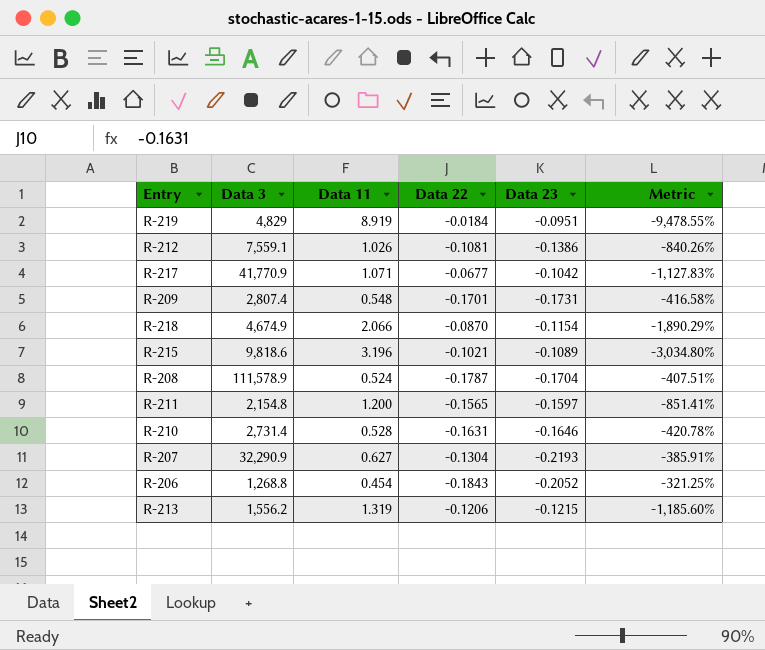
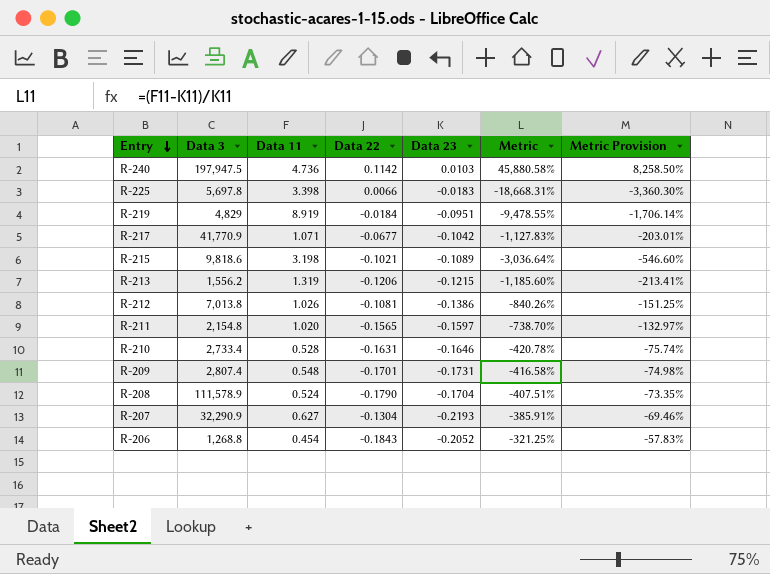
row order: none -> Entry descending
column Metric Provision | formula: none -> [Metric] * 0.18
row R-218: 4,674.9 | 2.066 | -0.0870 | -0.1154 | -1,890.29% -> none
row R-240: none -> 197,947.5 | 4.736 | 0.1142 | 0.0103 | 45,880.58% | 8,258.50%
row R-225: none -> 5,697.8 | 3.398 | 0.0066 | -0.0183 | -18,668.31% | -3,360.30%
R-215 | Data 11: 3.196 -> 3.198
R-215 | Metric: -3,034.80% -> -3,036.64%
R-212 | Data 3: 7,559.1 -> 7,013.8
R-211 | Data 11: 1.200 -> 1.020
R-211 | Metric: -851.41% -> -738.70%
R-210 | Data 3: 2,731.4 -> 2,733.4
R-208 | Data 22: -0.1787 -> -0.1790

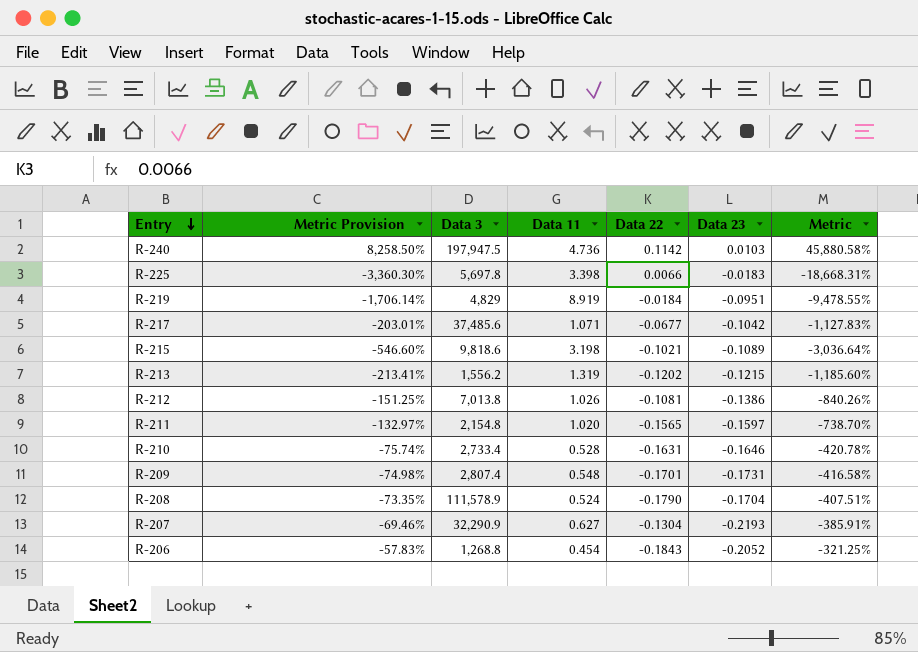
column Metric Provision | position: 7 -> 2
R-217 | Data 3: 41,770.9 -> 37,485.6
R-213 | Data 22: -0.1206 -> -0.1202

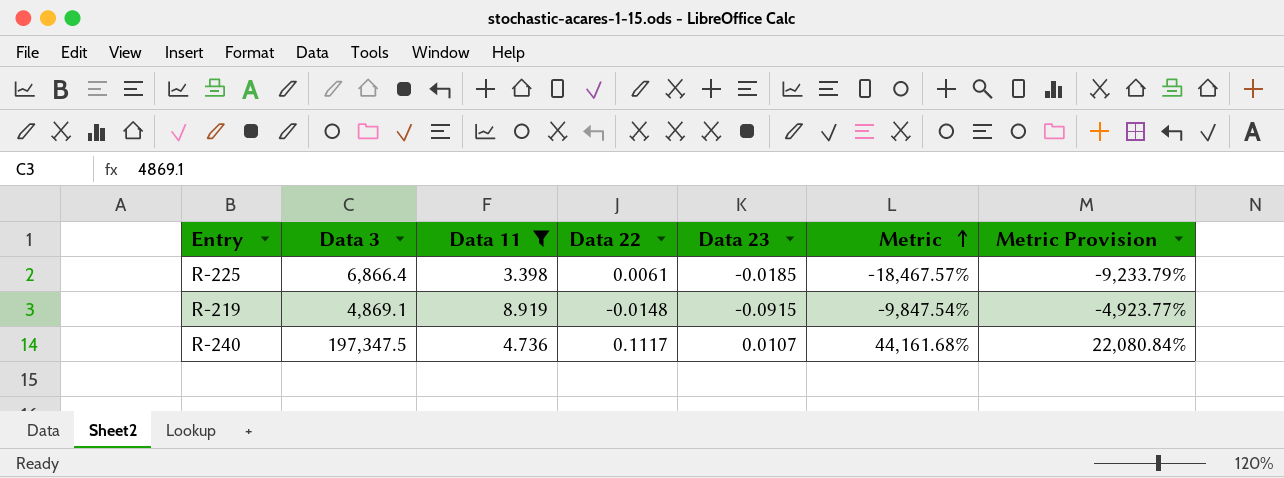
filter: none -> Data 11 >= 3.398
row order: Entry descending -> Metric ascending
column Metric Provision | formula: [Metric] * 0.18 -> [Metric] * 0.5
column Metric Provision | position: 2 -> 7
R-225 | Data 3: 5,697.8 -> 6,866.4
R-225 | Data 22: 0.0066 -> 0.0061
R-225 | Data 23: -0.0183 -> -0.0185
R-225 | Metric: -18,668.31% -> -18,467.57%
R-219 | Data 3: 4,829 -> 4,869.1
R-219 | Data 22: -0.0184 -> -0.0148
R-219 | Data 23: -0.0951 -> -0.0915
R-219 | Metric: -9,478.55% -> -9,847.54%
R-240 | Data 3: 197,947.5 -> 197,347.5
R-240 | Data 22: 0.1142 -> 0.1117
R-240 | Data 23: 0.0103 -> 0.0107
R-240 | Metric: 45,880.58% -> 44,161.68%

